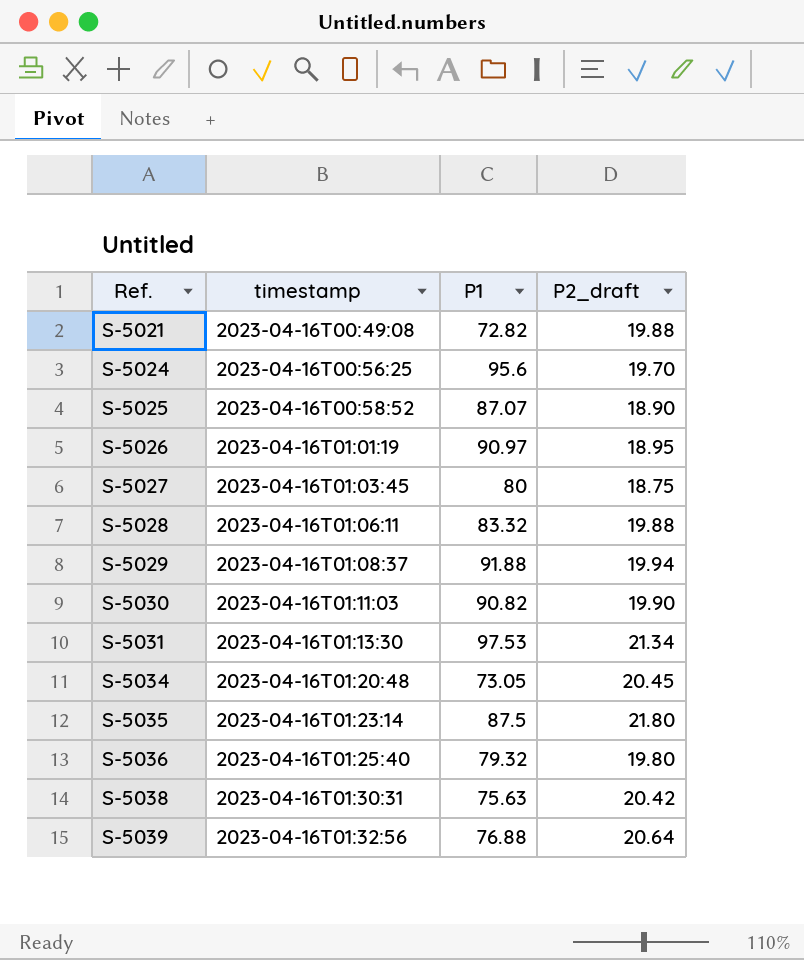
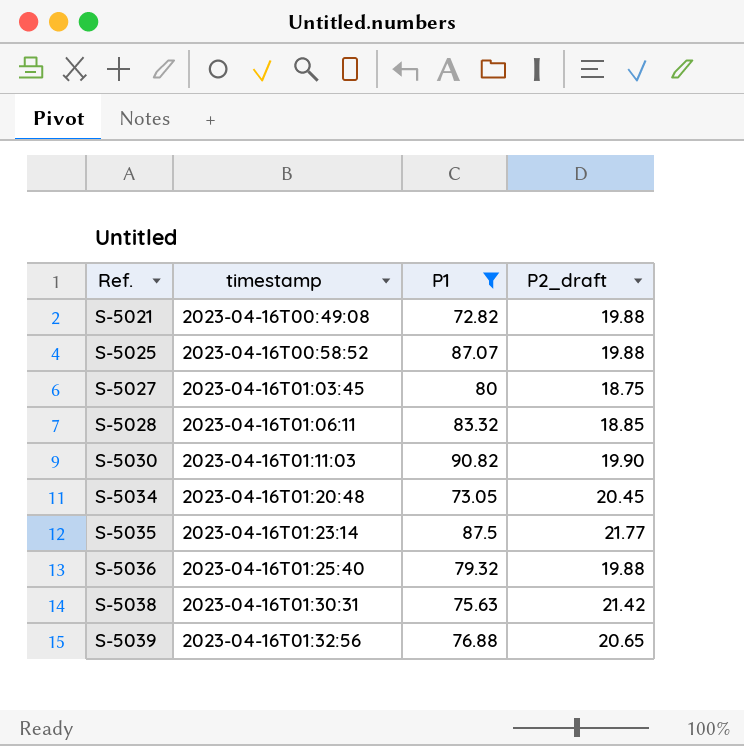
filter: none -> P1 <= 90.82
S-5025 | P2_draft: 18.90 -> 19.88
S-5028 | P2_draft: 19.88 -> 18.85
S-5035 | P2_draft: 21.80 -> 21.77
S-5036 | P2_draft: 19.80 -> 19.88
S-5038 | P2_draft: 20.42 -> 21.42
S-5039 | P2_draft: 20.64 -> 20.65

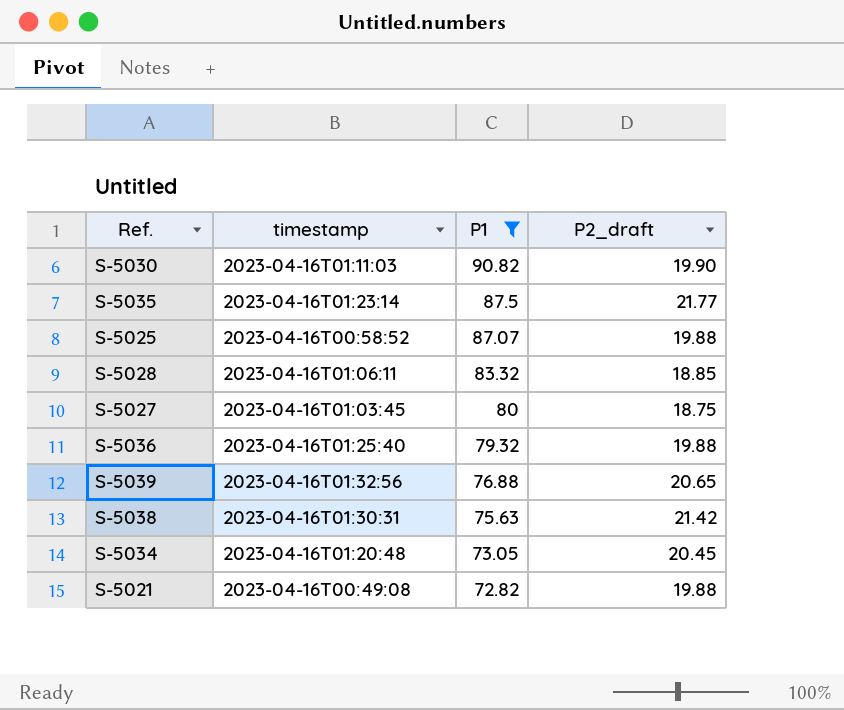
row order: Ref. ascending -> P1 descending

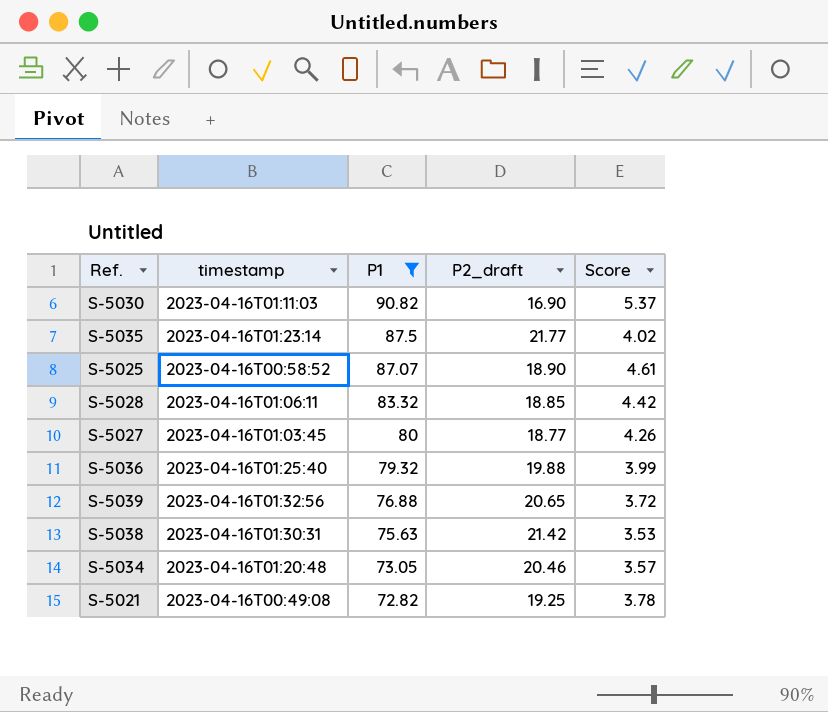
column Score | formula: none -> [P1] / [P2_draft]
S-5030 | P2_draft: 19.90 -> 16.90
S-5025 | P2_draft: 19.88 -> 18.90
S-5027 | P2_draft: 18.75 -> 18.77
S-5034 | P2_draft: 20.45 -> 20.46
S-5021 | P2_draft: 19.88 -> 19.25

